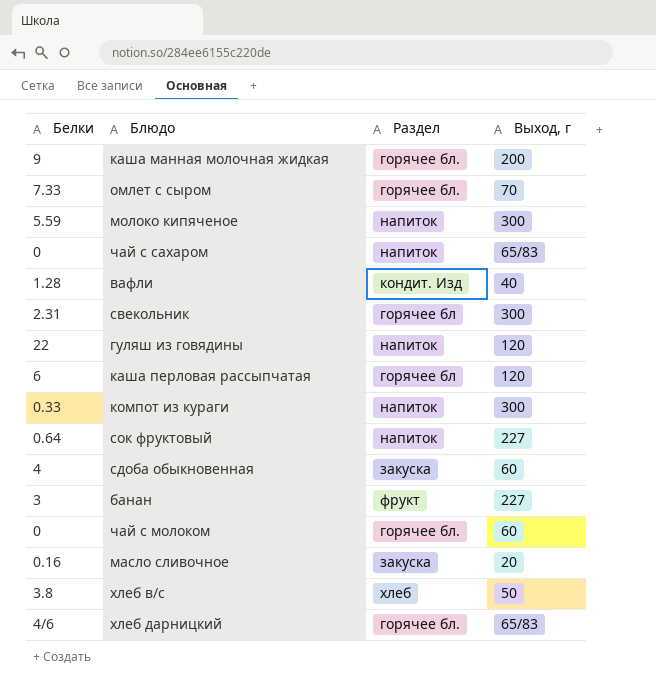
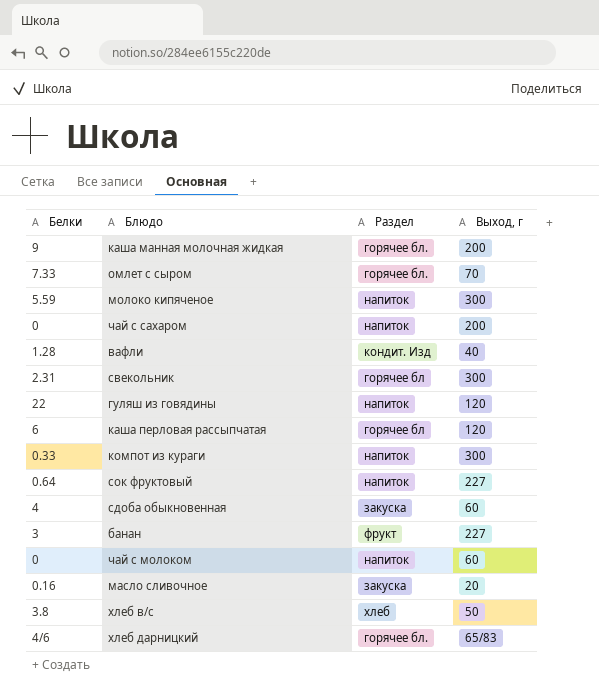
чай с сахаром | Выход, г: 65/83 -> 200
чай с молоком | Раздел: горячее бл. -> напиток

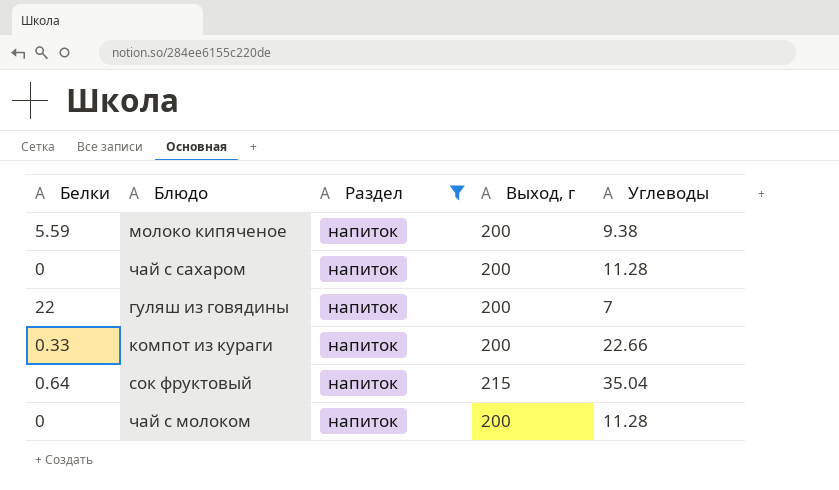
filter: none -> Раздел = напиток
column Углеводы | position: none -> 5
молоко кипяченое | Выход, г: 300 -> 200
гуляш из говядины | Выход, г: 120 -> 200
компот из кураги | Выход, г: 300 -> 200
сок фруктовый | Выход, г: 227 -> 215
чай с молоком | Выход, г: 60 -> 200

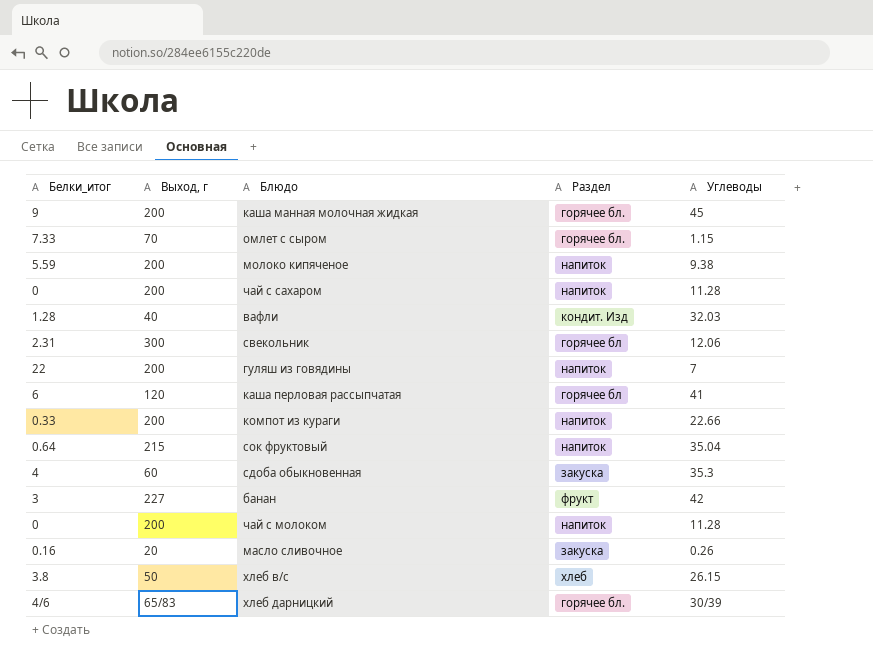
filter: Раздел = напиток -> none
column name: Белки -> Белки_итог
column Выход, г | position: 4 -> 2

